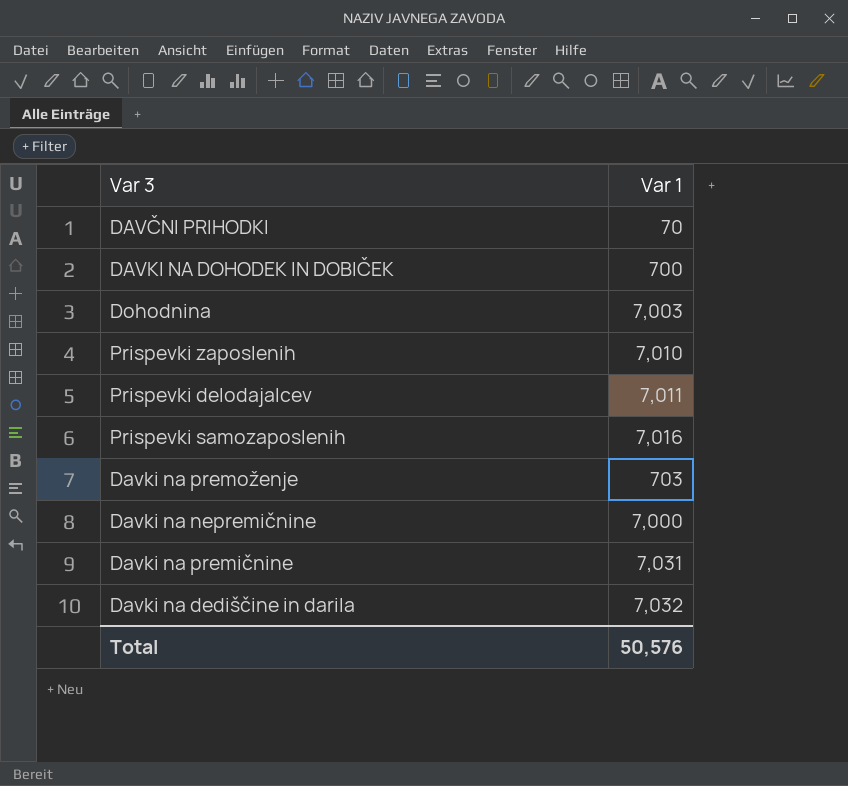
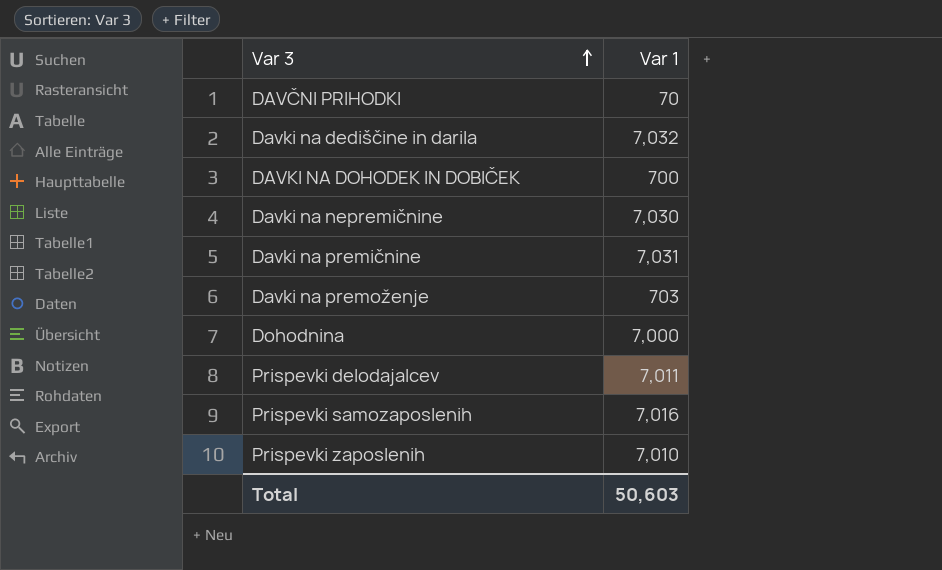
row order: none -> Var 3 ascending
Davki na nepremičnine | Var 1: 7,000 -> 7,030
Dohodnina | Var 1: 7,003 -> 7,000
Total | Var 1: 50,576 -> 50,603

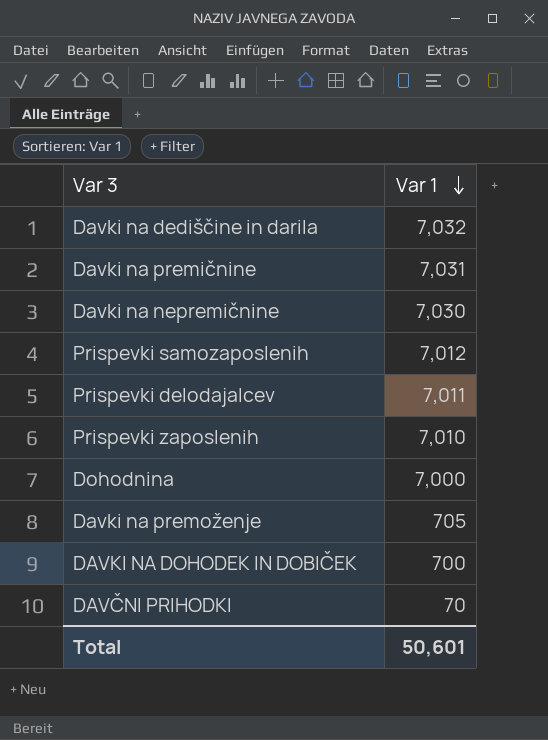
row order: Var 3 ascending -> Var 1 descending
Prispevki samozaposlenih | Var 1: 7,016 -> 7,012
Davki na premoženje | Var 1: 703 -> 705
Total | Var 1: 50,603 -> 50,601

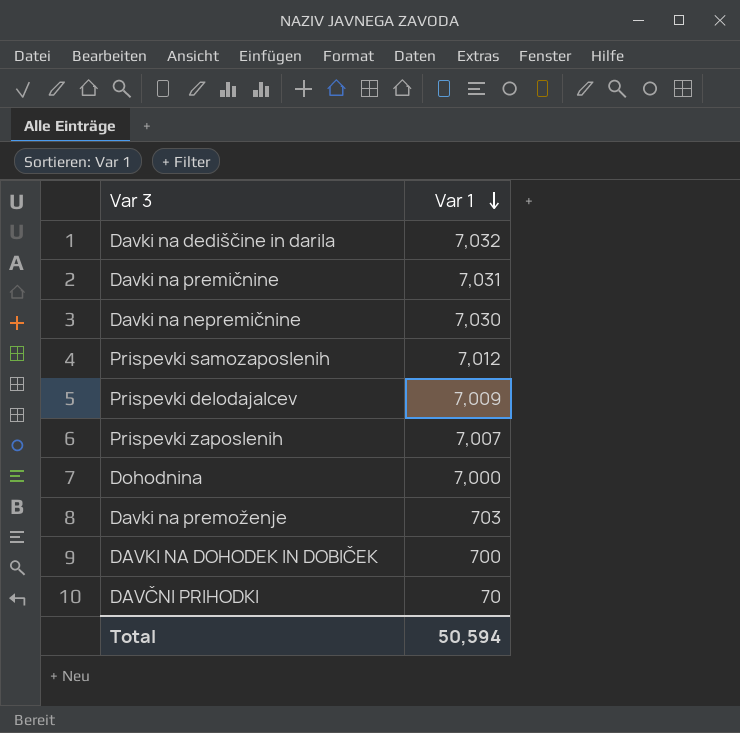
Prispevki delodajalcev | Var 1: 7,011 -> 7,009
Prispevki zaposlenih | Var 1: 7,010 -> 7,007
Davki na premoženje | Var 1: 705 -> 703
Total | Var 1: 50,601 -> 50,594

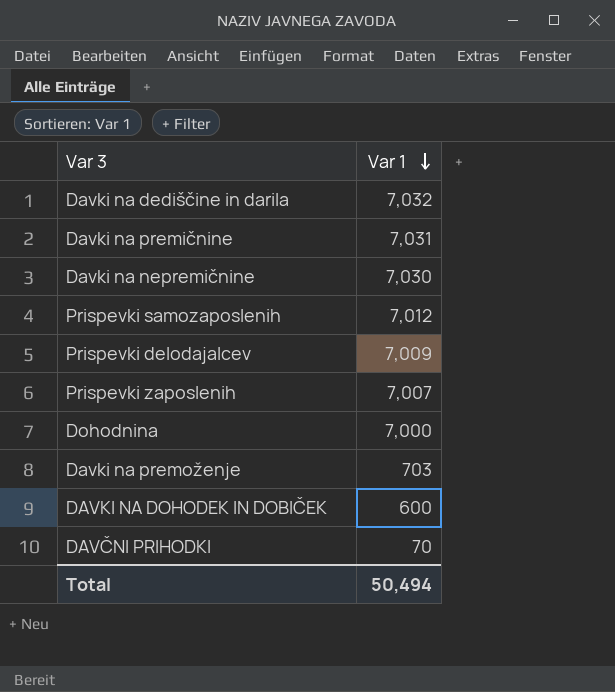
DAVKI NA DOHODEK IN DOBIČEK | Var 1: 700 -> 600
Total | Var 1: 50,594 -> 50,494

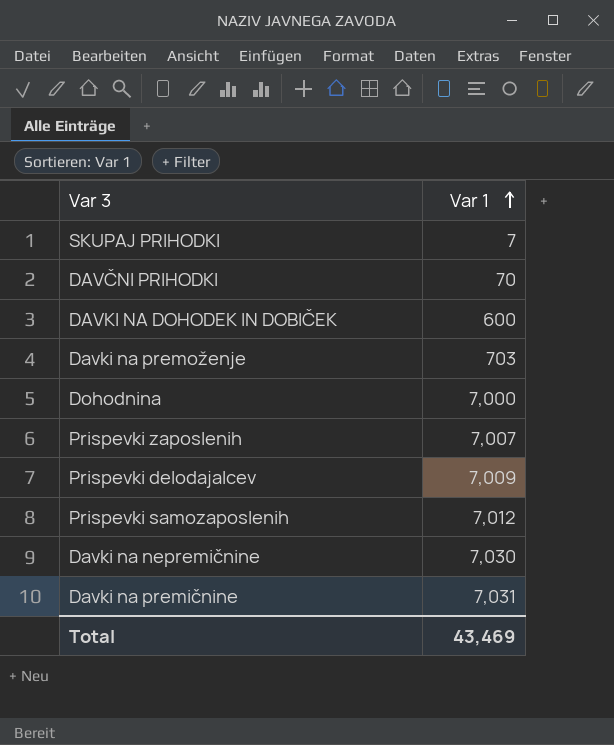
row order: Var 1 descending -> Var 1 ascending
row Davki na dediščine in darila: 7,032 -> none
row SKUPAJ PRIHODKI: none -> 7
Total | Var 1: 50,494 -> 43,469

